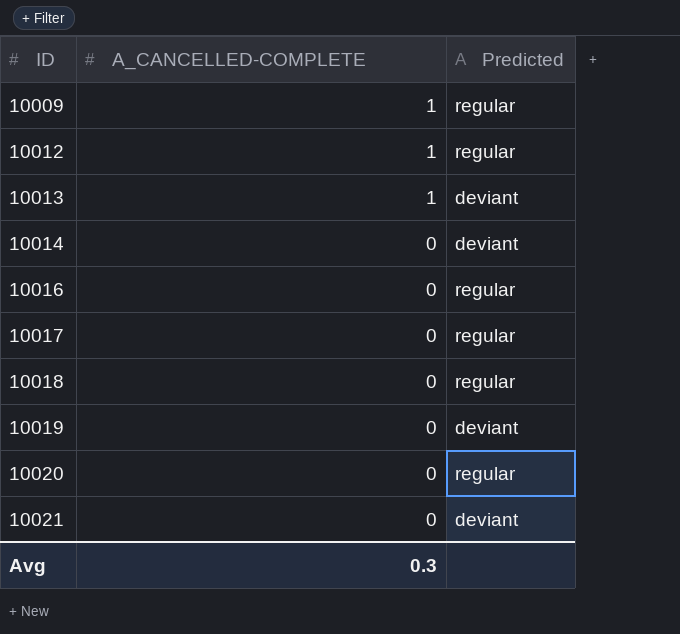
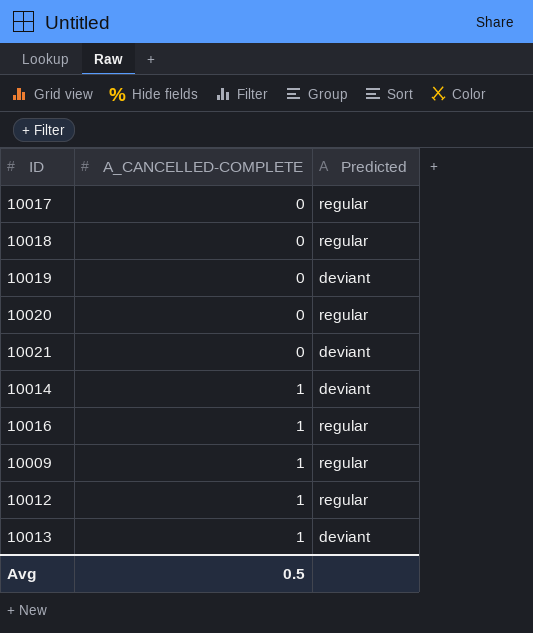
row order: ID ascending -> A_CANCELLED-COMPLETE ascending
10014 | A_CANCELLED-COMPLETE: 0 -> 1
10016 | A_CANCELLED-COMPLETE: 0 -> 1
Avg | A_CANCELLED-COMPLETE: 0.3 -> 0.5

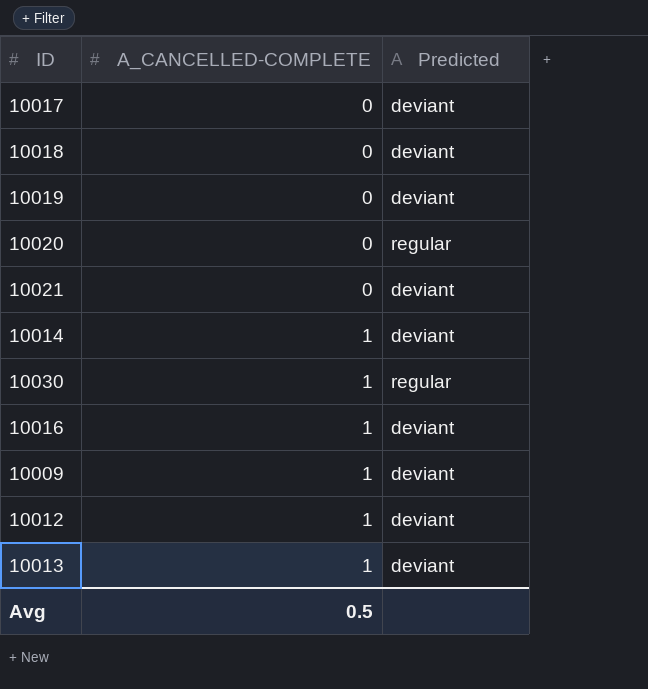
10017 | Predicted: regular -> deviant
10018 | Predicted: regular -> deviant
row 10030: none -> 1 | regular
10016 | Predicted: regular -> deviant
10009 | Predicted: regular -> deviant
10012 | Predicted: regular -> deviant

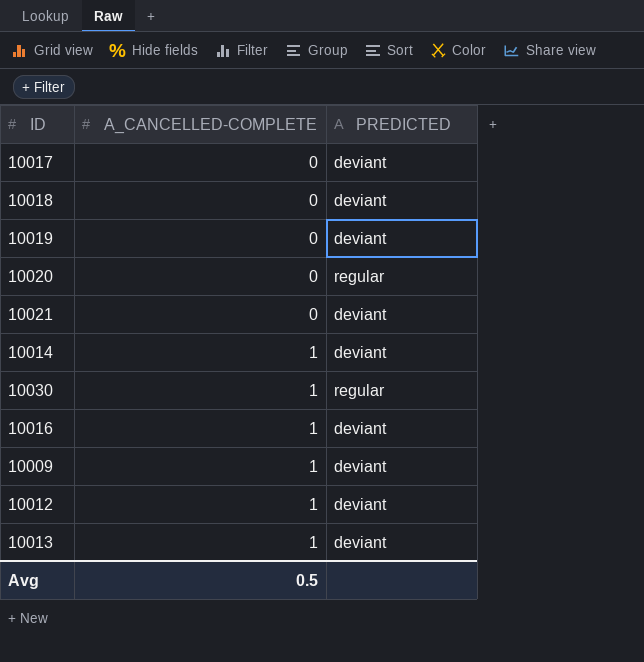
column name: Predicted -> PREDICTED

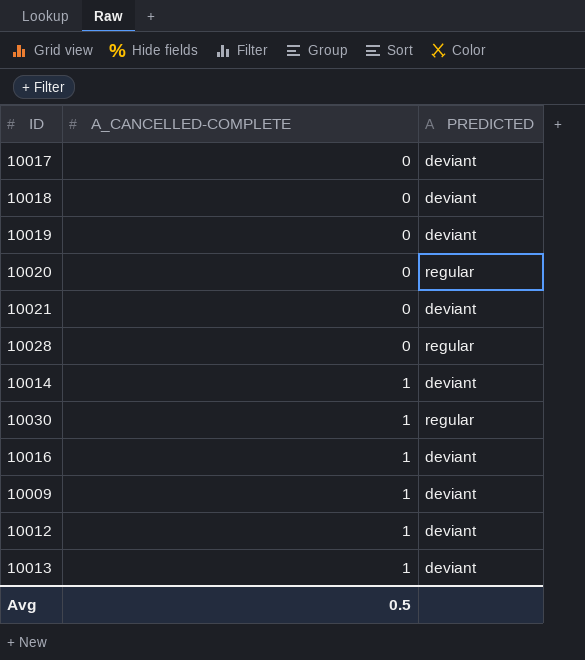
row 10028: none -> 0 | regular

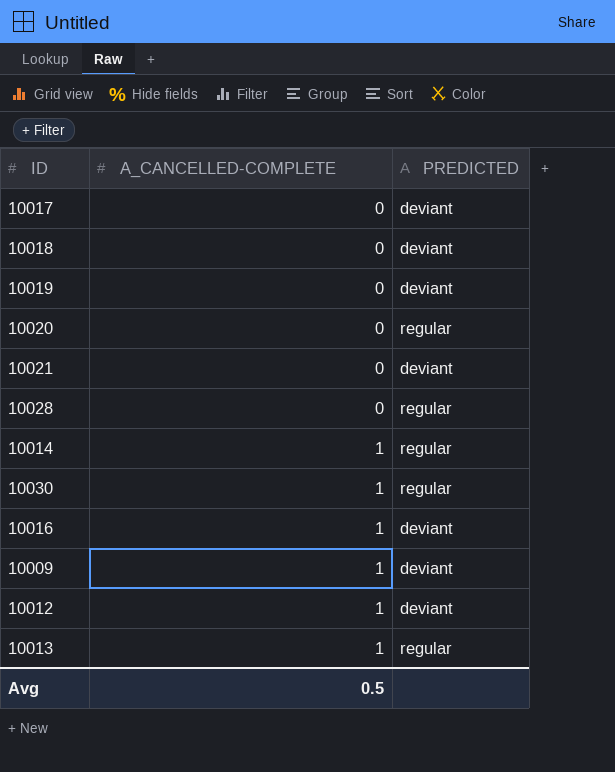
10014 | PREDICTED: deviant -> regular
10013 | PREDICTED: deviant -> regular

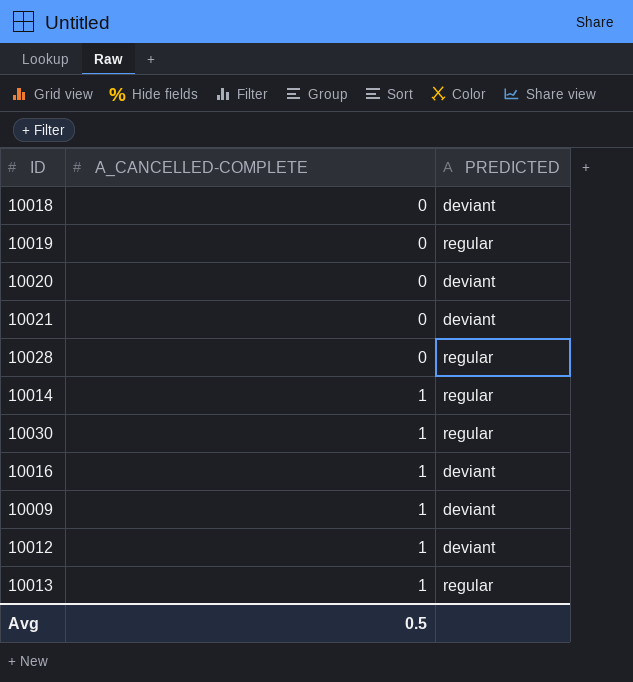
row 10017: 0 | deviant -> none
10019 | PREDICTED: deviant -> regular
10020 | PREDICTED: regular -> deviant

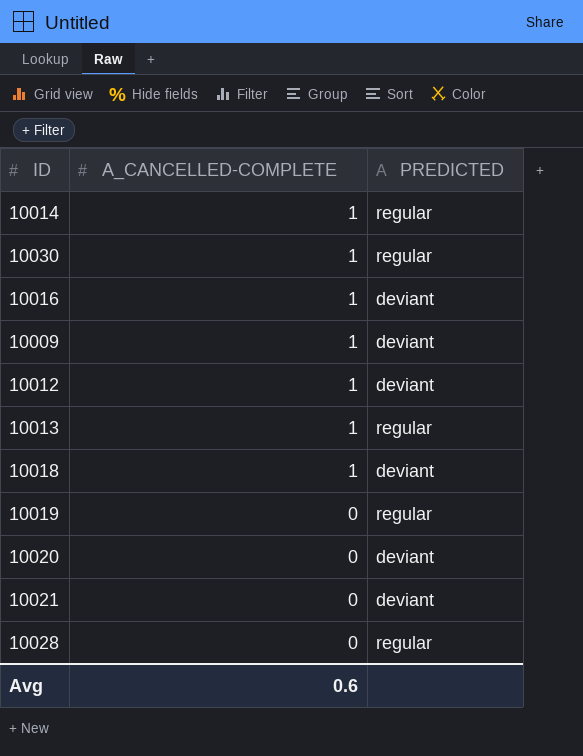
row order: A_CANCELLED-COMPLETE ascending -> A_CANCELLED-COMPLETE descending
10018 | A_CANCELLED-COMPLETE: 0 -> 1
Avg | A_CANCELLED-COMPLETE: 0.5 -> 0.6

